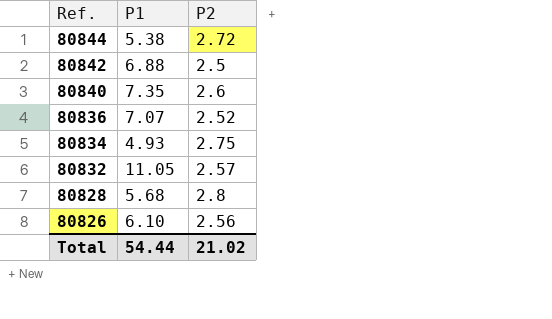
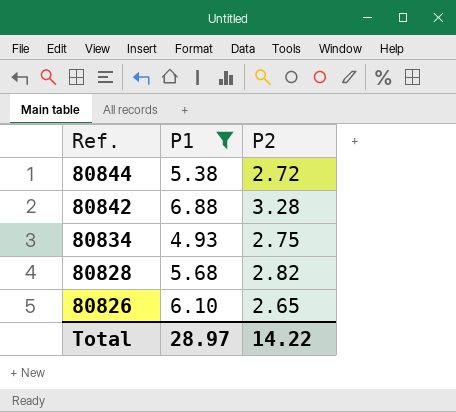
filter: none -> P1 <= 6.88
80842 | P2: 2.5 -> 3.28
80828 | P2: 2.8 -> 2.82
80826 | P2: 2.56 -> 2.65
Total | P1: 54.44 -> 28.97
Total | P2: 21.02 -> 14.22

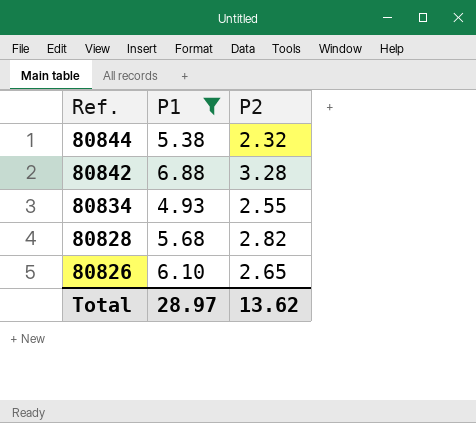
80844 | P2: 2.72 -> 2.32
80834 | P2: 2.75 -> 2.55
Total | P2: 14.22 -> 13.62

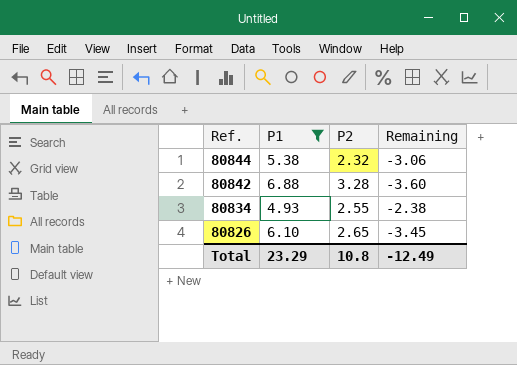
column Remaining | formula: none -> [P2] - [P1]
row 80828: 5.68 | 2.82 -> none
Total | P1: 28.97 -> 23.29
Total | P2: 13.62 -> 10.8

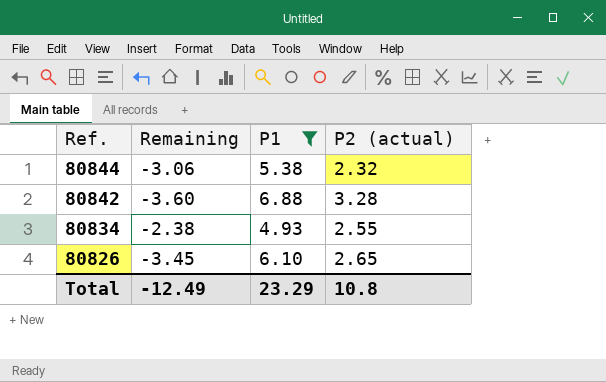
column Remaining | position: 4 -> 2
column name: P2 -> P2 (actual)

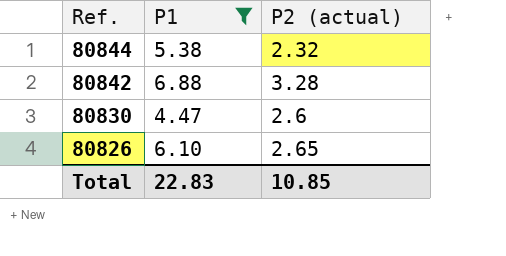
column Remaining | formula: [P2 (actual)] - [P1] -> none
row 80834: -2.38 | 4.93 | 2.55 -> none
row 80830: none -> 4.47 | 2.6
Total | P1: 23.29 -> 22.83
Total | P2 (actual): 10.8 -> 10.85

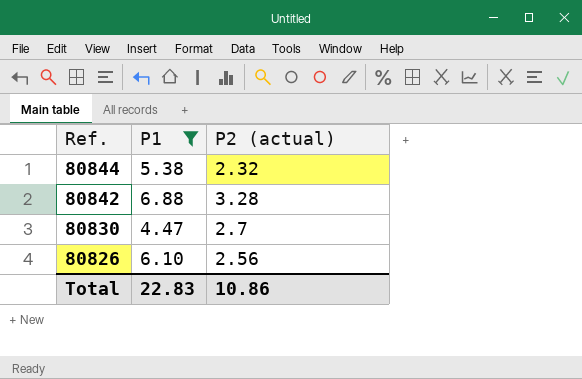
80830 | P2 (actual): 2.6 -> 2.7
80826 | P2 (actual): 2.65 -> 2.56
Total | P2 (actual): 10.85 -> 10.86

